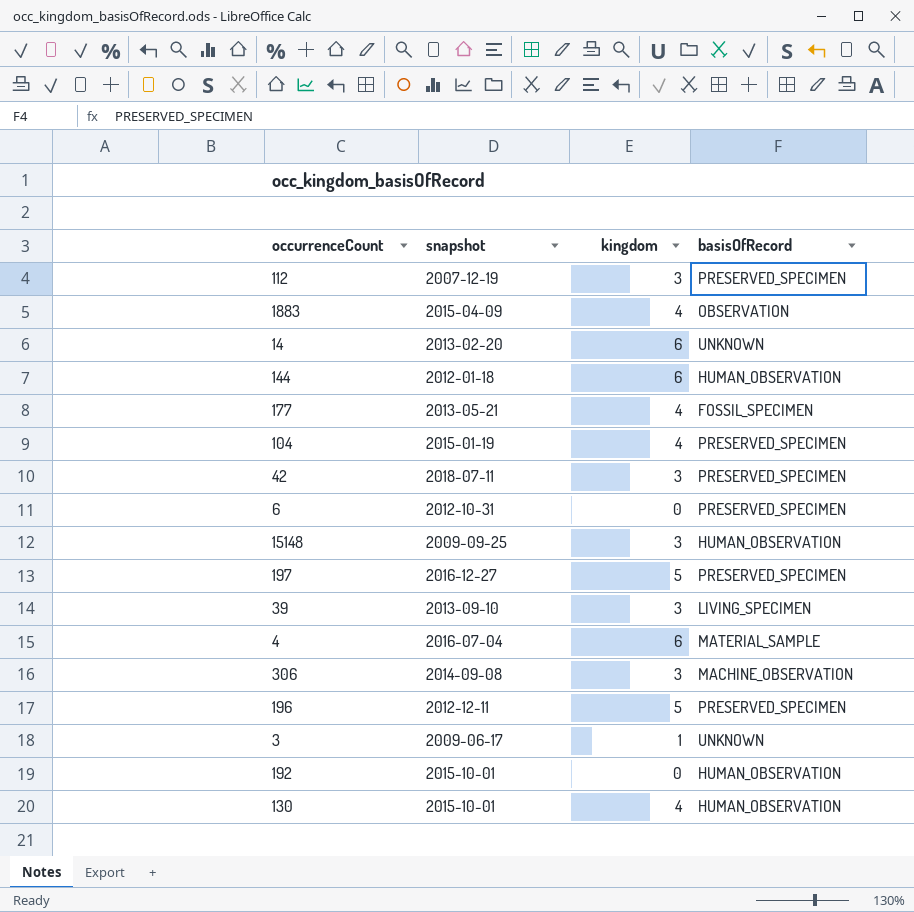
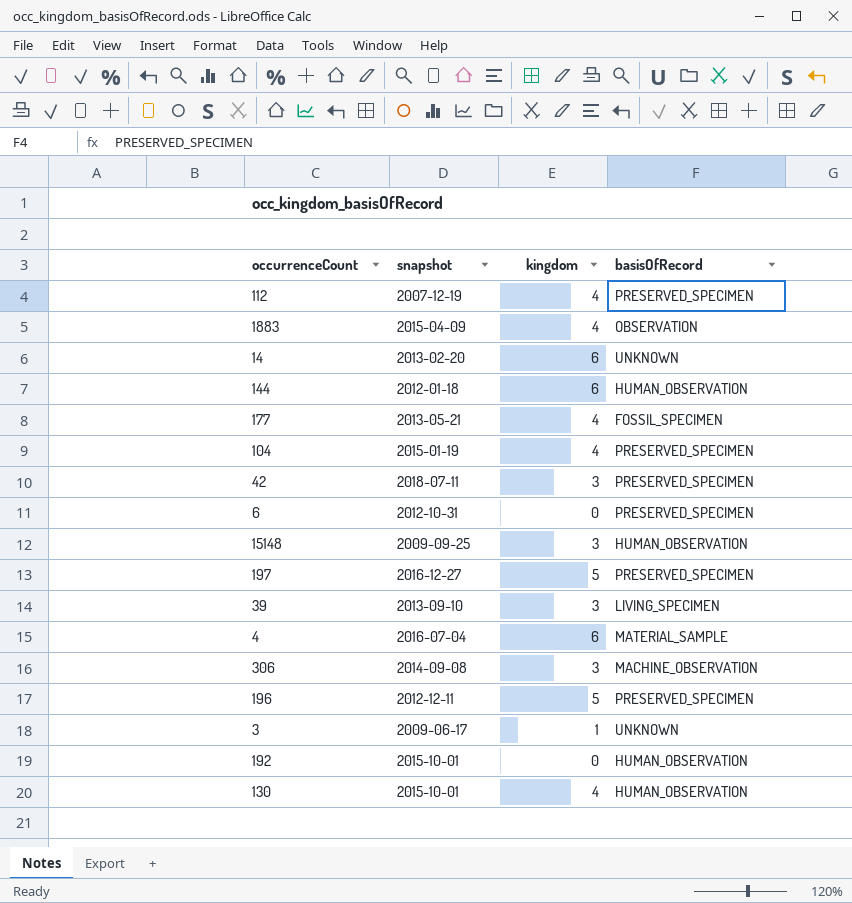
112 | kingdom: 3 -> 4

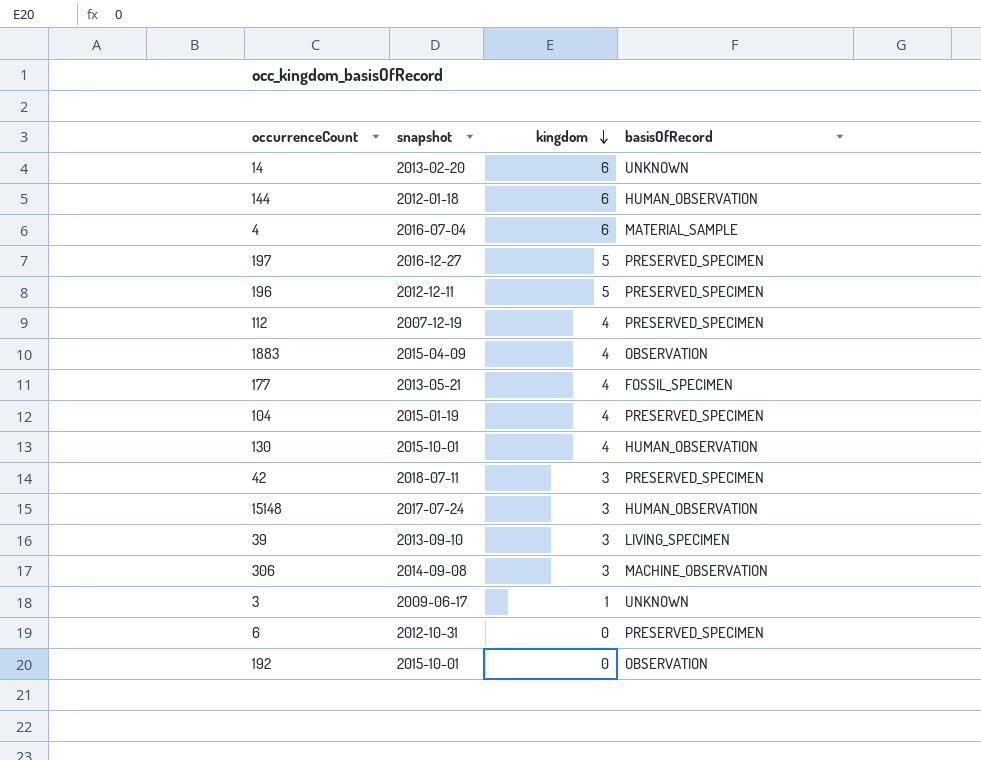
row order: none -> kingdom descending
15148 | snapshot: 2009-09-25 -> 2017-07-24
192 | basisOfRecord: HUMAN_OBSERVATION -> OBSERVATION

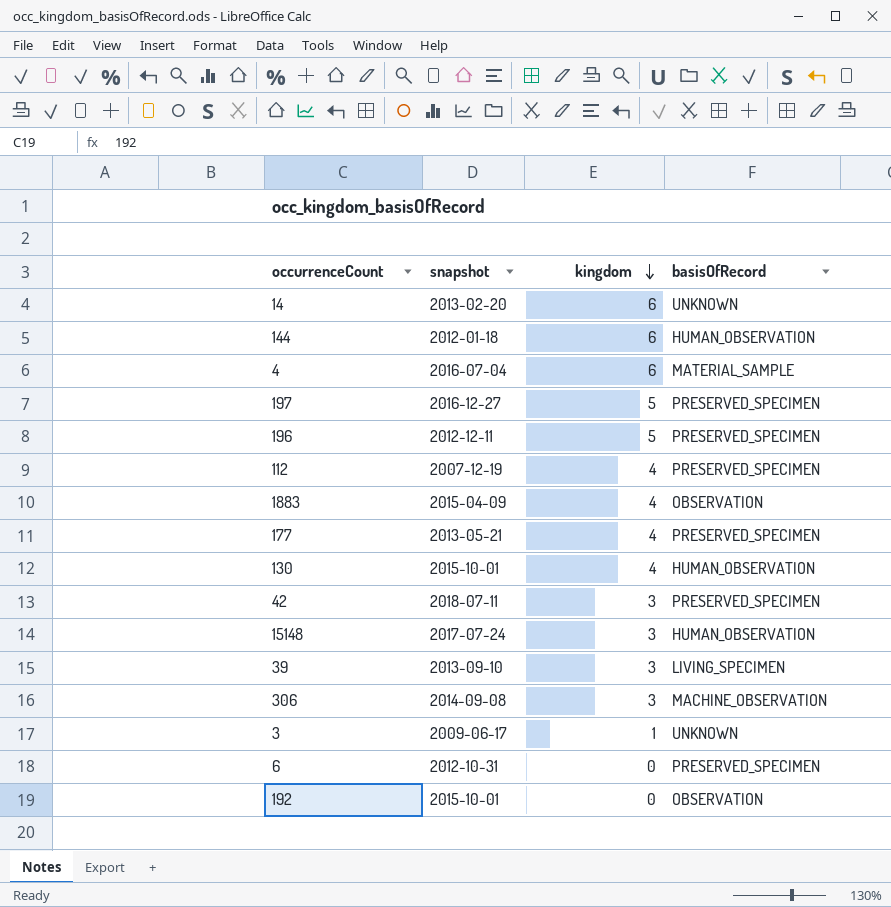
row 104: 2015-01-19 | 4 | PRESERVED_SPECIMEN -> none
177 | basisOfRecord: FOSSIL_SPECIMEN -> PRESERVED_SPECIMEN

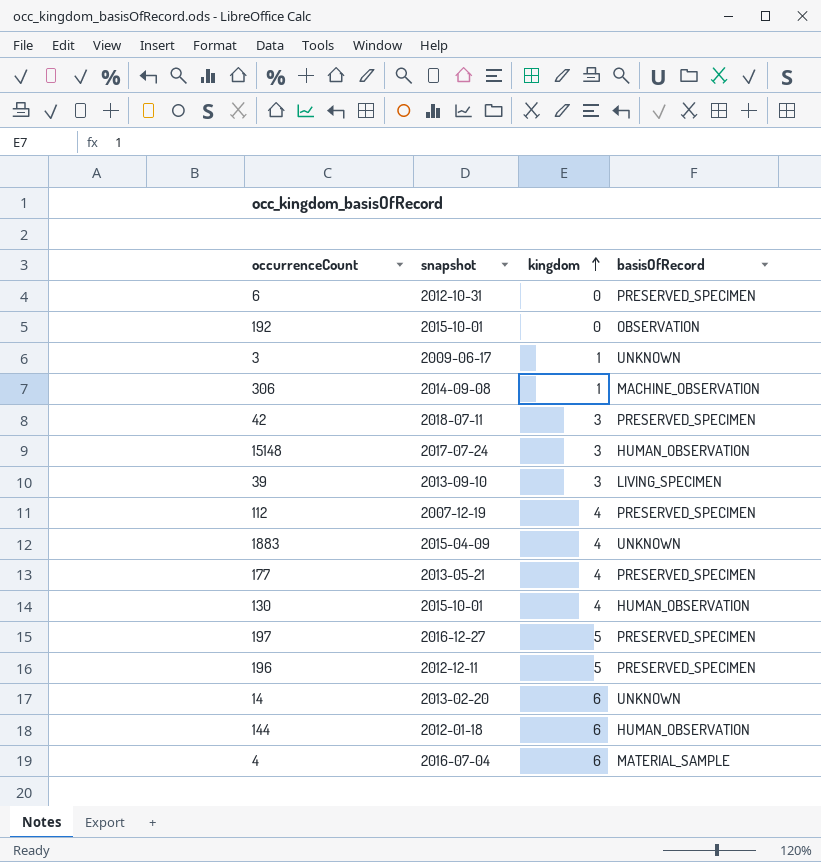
row order: kingdom descending -> kingdom ascending
306 | kingdom: 3 -> 1
1883 | basisOfRecord: OBSERVATION -> UNKNOWN

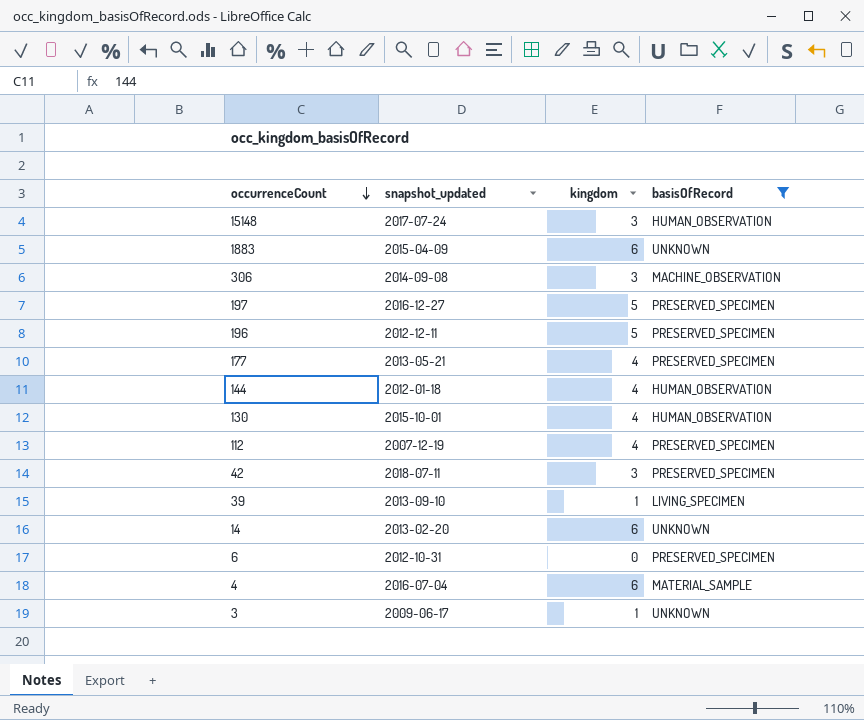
filter: none -> basisOfRecord != OBSERVATION
row order: kingdom ascending -> occurrenceCount descending
column name: snapshot -> snapshot_updated
1883 | kingdom: 4 -> 6
306 | kingdom: 1 -> 3
144 | kingdom: 6 -> 4
39 | kingdom: 3 -> 1

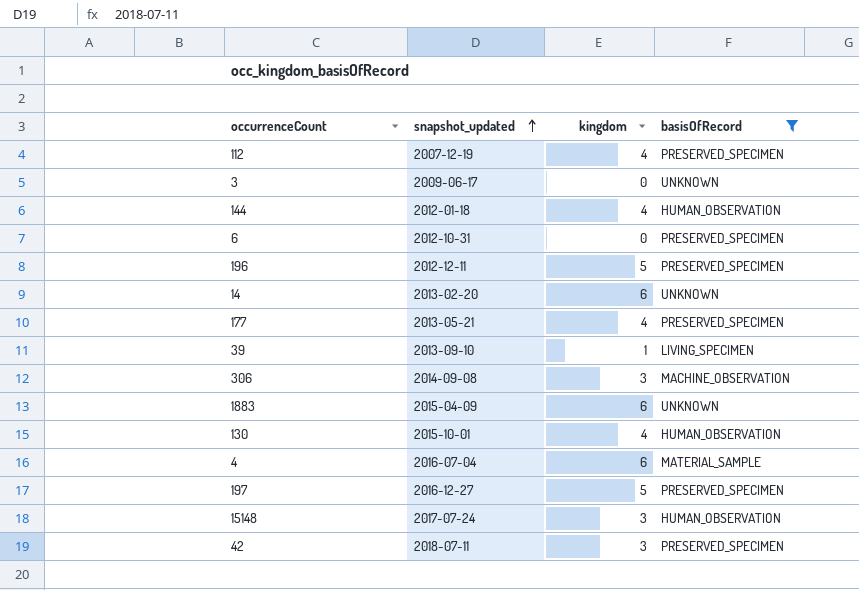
row order: occurrenceCount descending -> snapshot_updated ascending
3 | kingdom: 1 -> 0

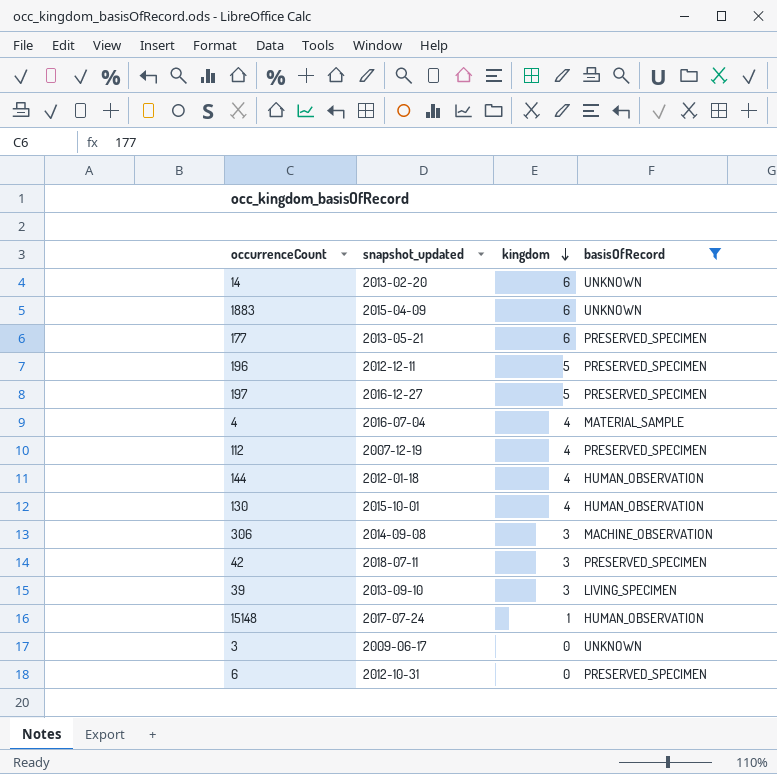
row order: snapshot_updated ascending -> kingdom descending
177 | kingdom: 4 -> 6
4 | kingdom: 6 -> 4
39 | kingdom: 1 -> 3
15148 | kingdom: 3 -> 1

